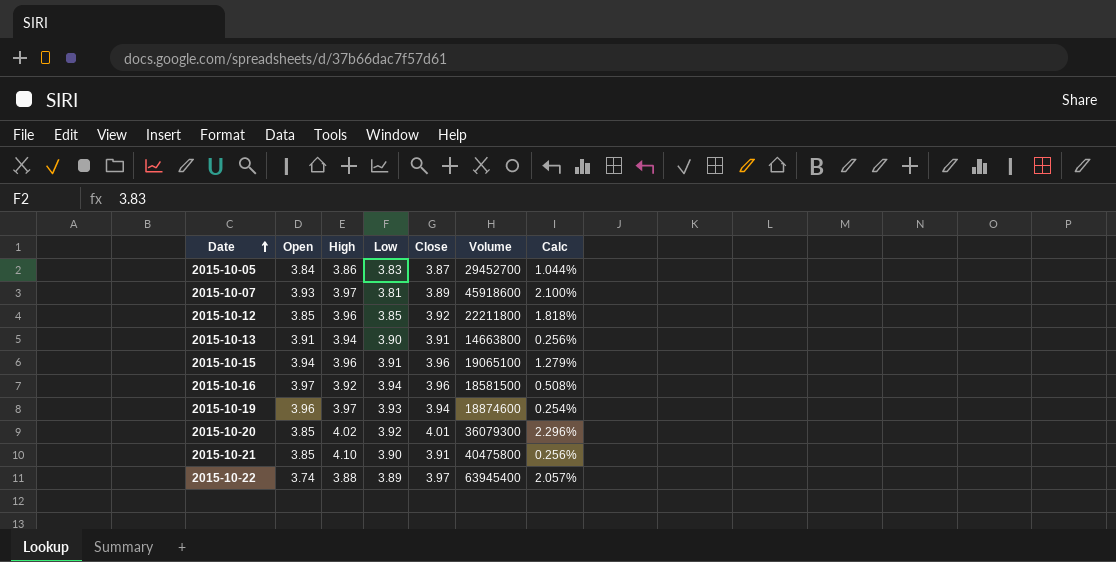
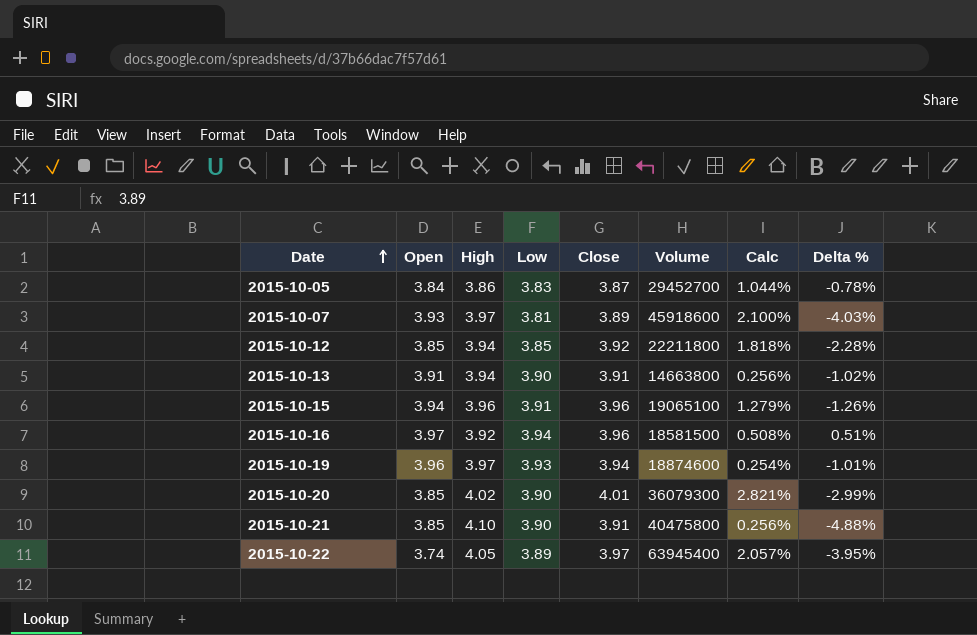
column Delta % | formula: none -> ([Low] - [High]) / [High]
2015-10-12 | High: 3.96 -> 3.94
2015-10-20 | Low: 3.92 -> 3.90
2015-10-20 | Calc: 2.296% -> 2.821%
2015-10-22 | High: 3.88 -> 4.05

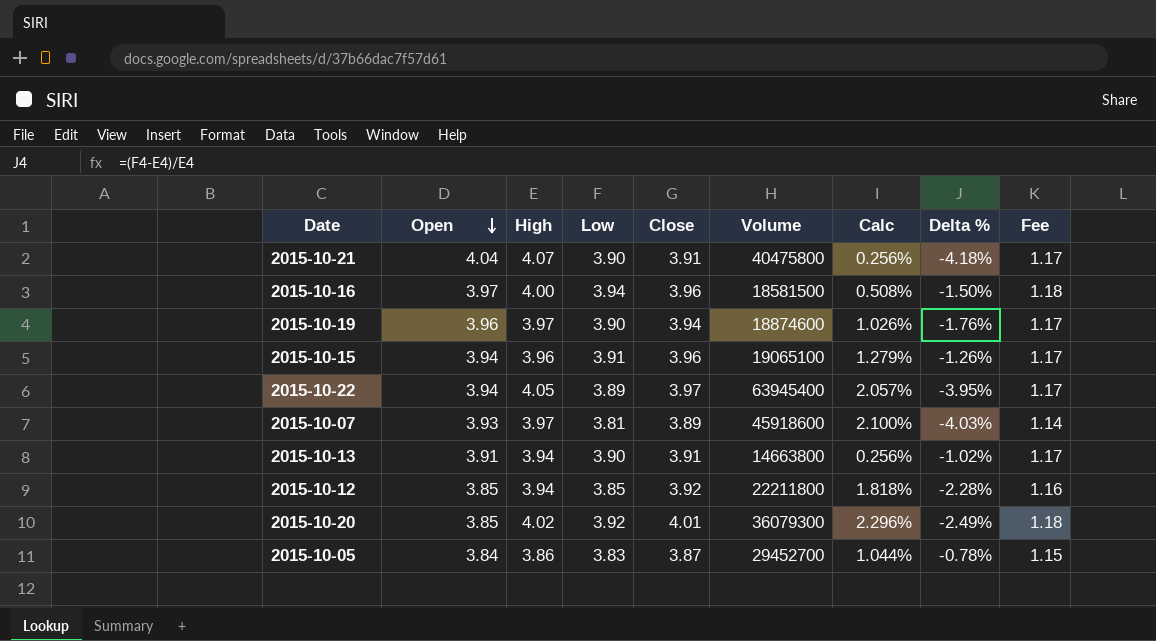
row order: Date ascending -> Open descending
column Fee | formula: none -> [Low] * 0.3
2015-10-21 | Open: 3.85 -> 4.04
2015-10-21 | High: 4.10 -> 4.07
2015-10-21 | Delta %: -4.88% -> -4.18%
2015-10-16 | High: 3.92 -> 4.00
2015-10-16 | Delta %: 0.51% -> -1.50%
2015-10-19 | Low: 3.93 -> 3.90
2015-10-19 | Calc: 0.254% -> 1.026%
2015-10-19 | Delta %: -1.01% -> -1.76%
2015-10-22 | Open: 3.74 -> 3.94
2015-10-20 | Low: 3.90 -> 3.92
2015-10-20 | Calc: 2.821% -> 2.296%
2015-10-20 | Delta %: -2.99% -> -2.49%

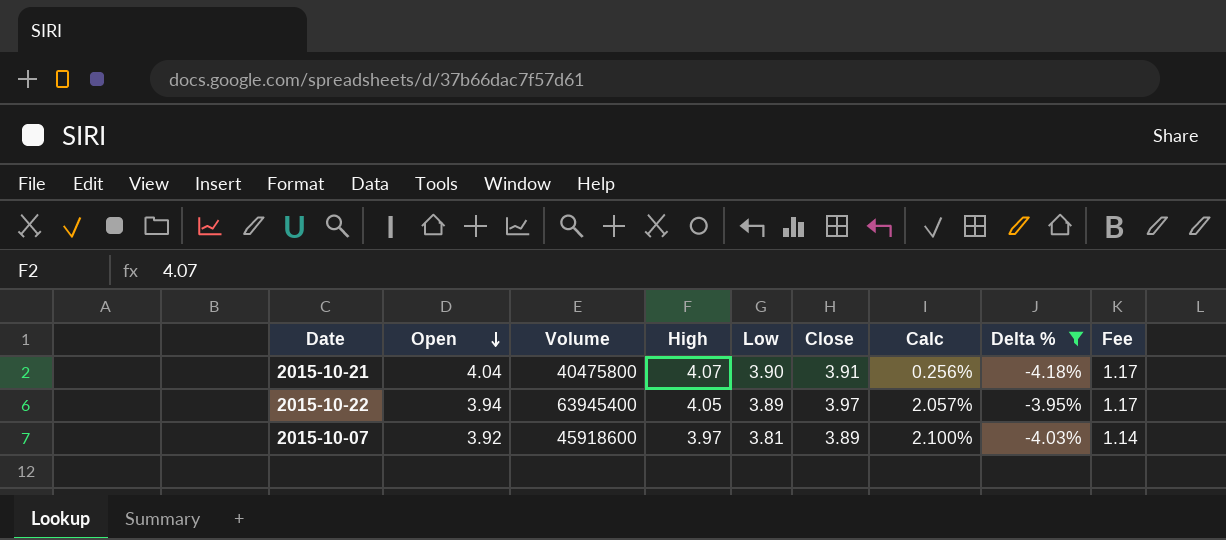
filter: none -> Delta % <= -3.95%
column Volume | position: 6 -> 3
2015-10-07 | Open: 3.93 -> 3.92

